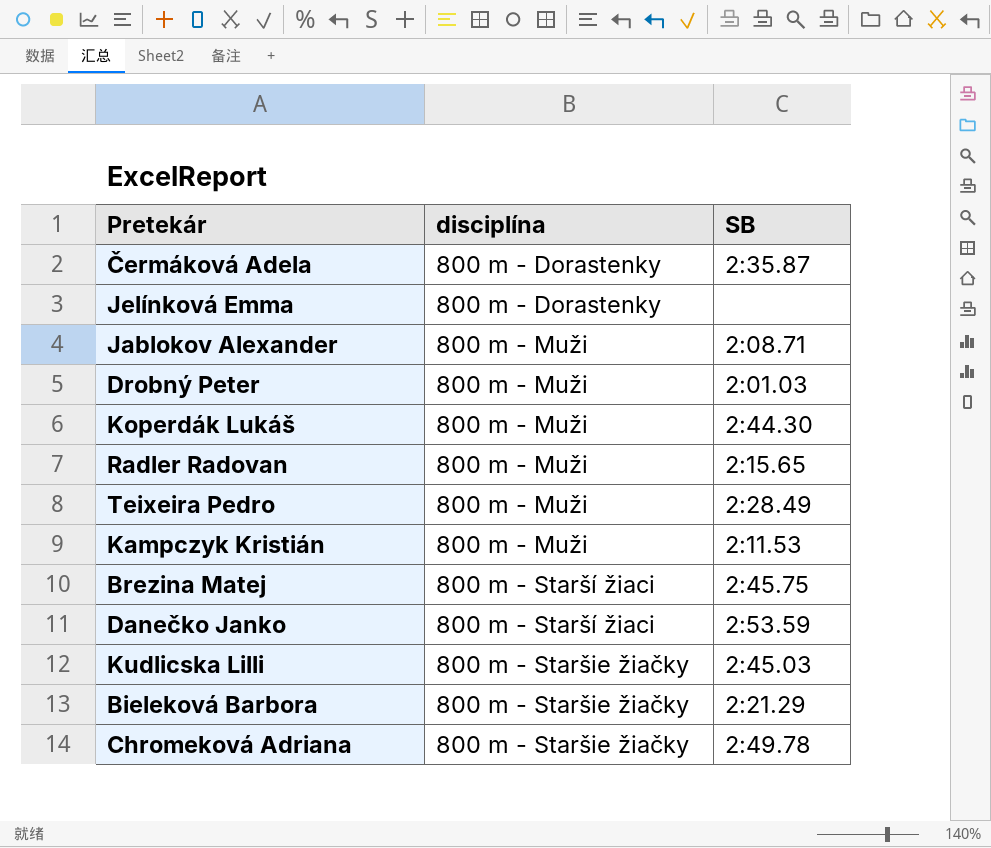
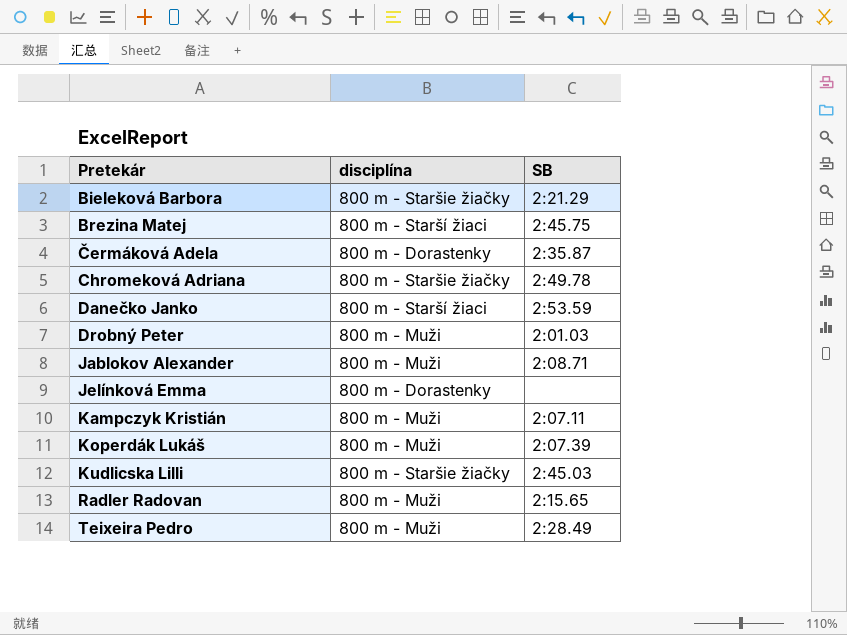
row order: disciplína ascending -> Pretekár ascending
Kampczyk Kristián | SB: 2:11.53 -> 2:07.11
Koperdák Lukáš | SB: 2:44.30 -> 2:07.39

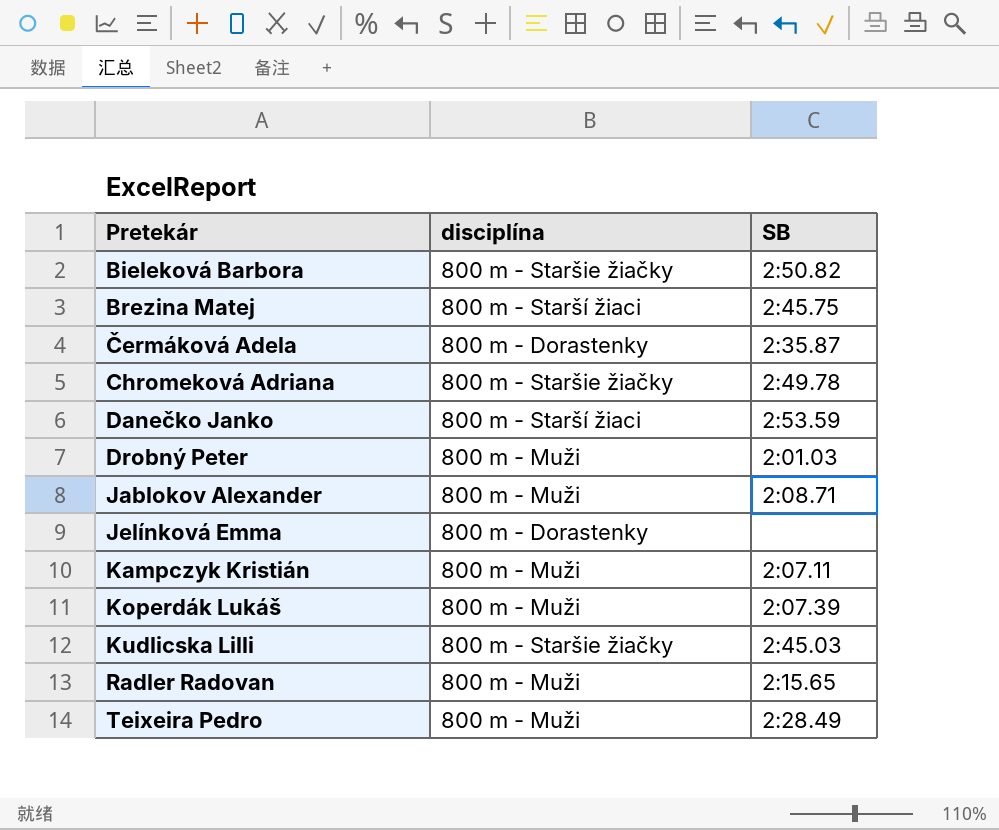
Bieleková Barbora | SB: 2:21.29 -> 2:50.82

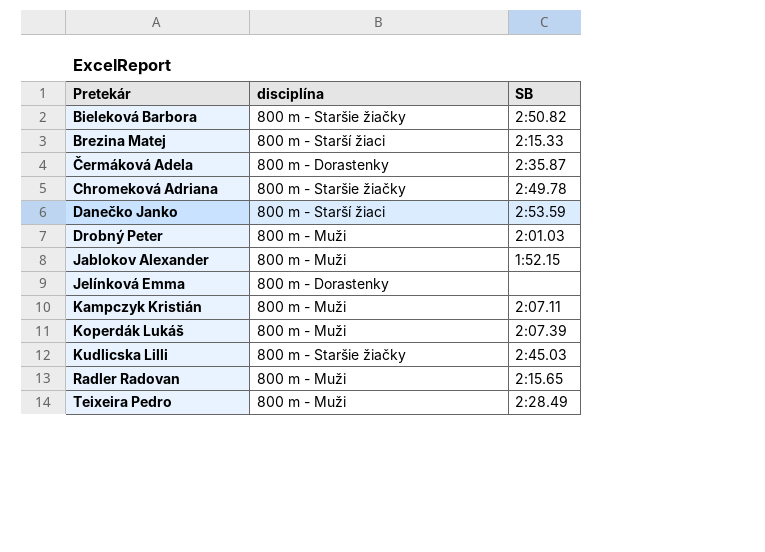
Brezina Matej | SB: 2:45.75 -> 2:15.33
Jablokov Alexander | SB: 2:08.71 -> 1:52.15

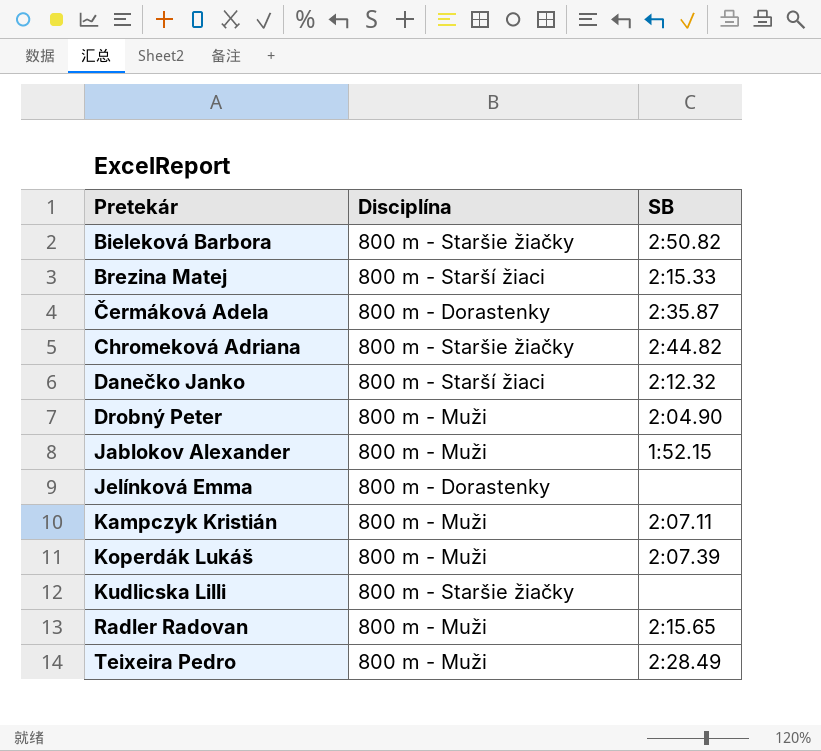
column name: disciplína -> Disciplína
Chromeková Adriana | SB: 2:49.78 -> 2:44.82
Danečko Janko | SB: 2:53.59 -> 2:12.32
Drobný Peter | SB: 2:01.03 -> 2:04.90
Kudlicska Lilli | SB: 2:45.03 -> none

